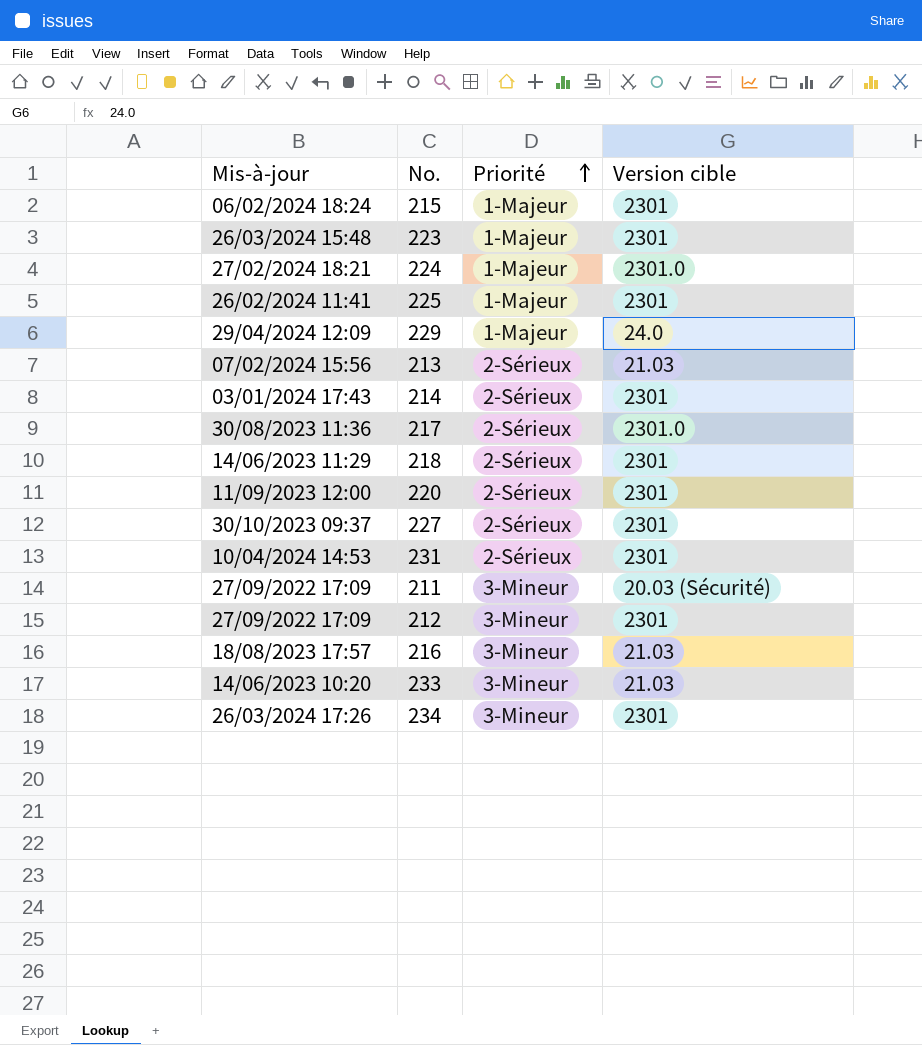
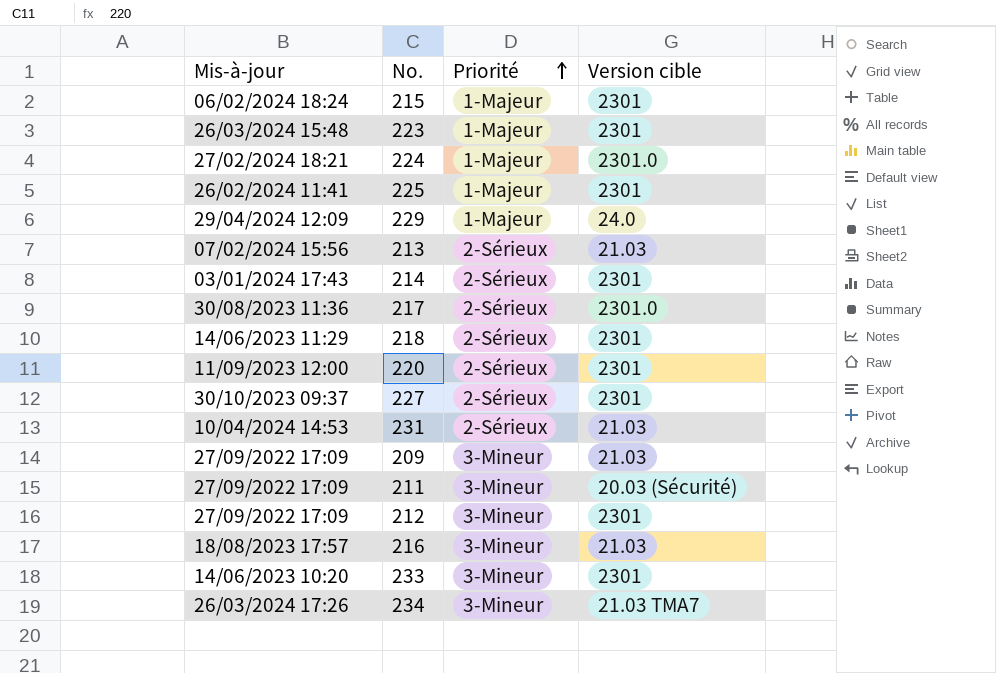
231 | Version cible: 2301 -> 21.03
row 209: none -> 27/09/2022 17:09 | 3-Mineur | 21.03
233 | Version cible: 21.03 -> 2301
234 | Version cible: 2301 -> 21.03 TMA7

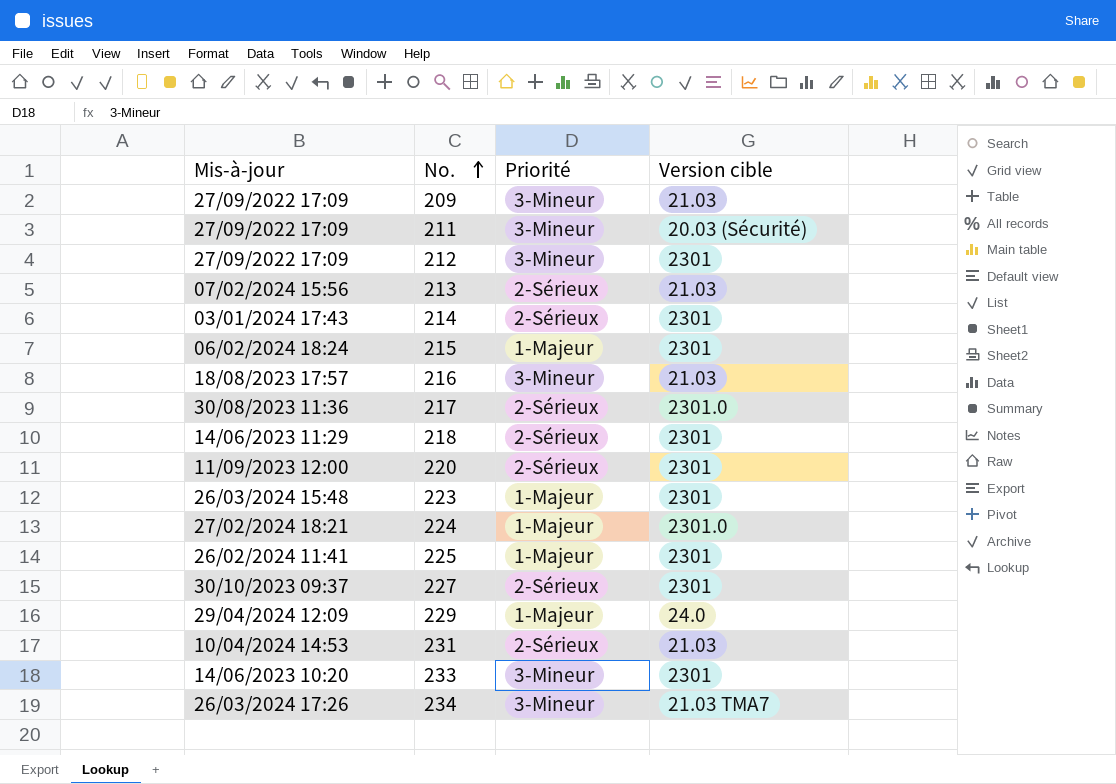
row order: Priorité ascending -> No. ascending

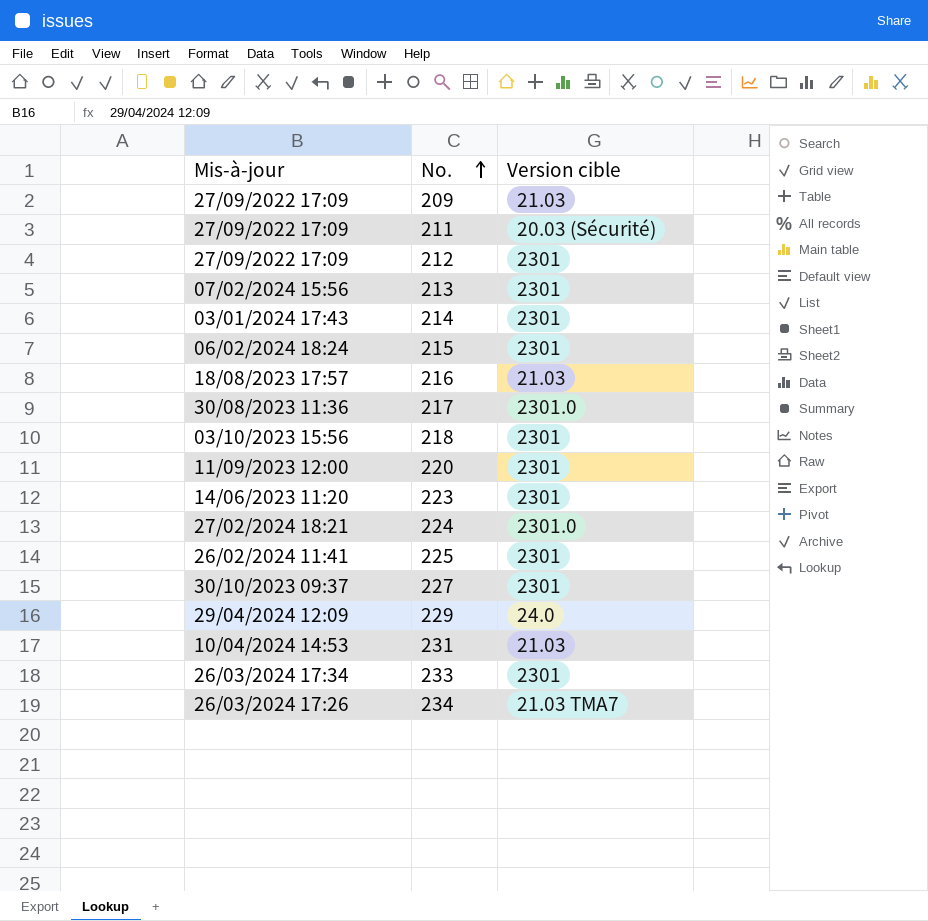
column Priorité | position: 3 -> none
213 | Version cible: 21.03 -> 2301
218 | Mis-à-jour: 14/06/2023 11:29 -> 03/10/2023 15:56
223 | Mis-à-jour: 26/03/2024 15:48 -> 14/06/2023 11:20
233 | Mis-à-jour: 14/06/2023 10:20 -> 26/03/2024 17:34

